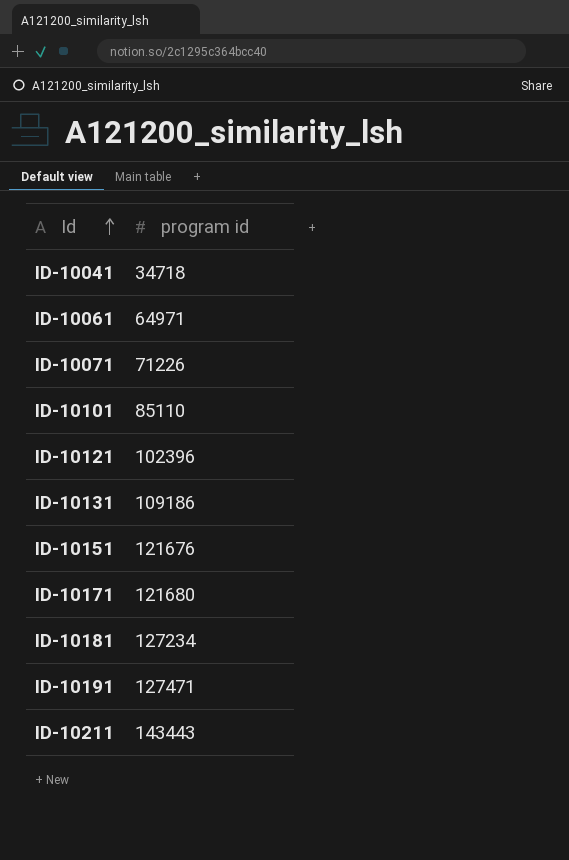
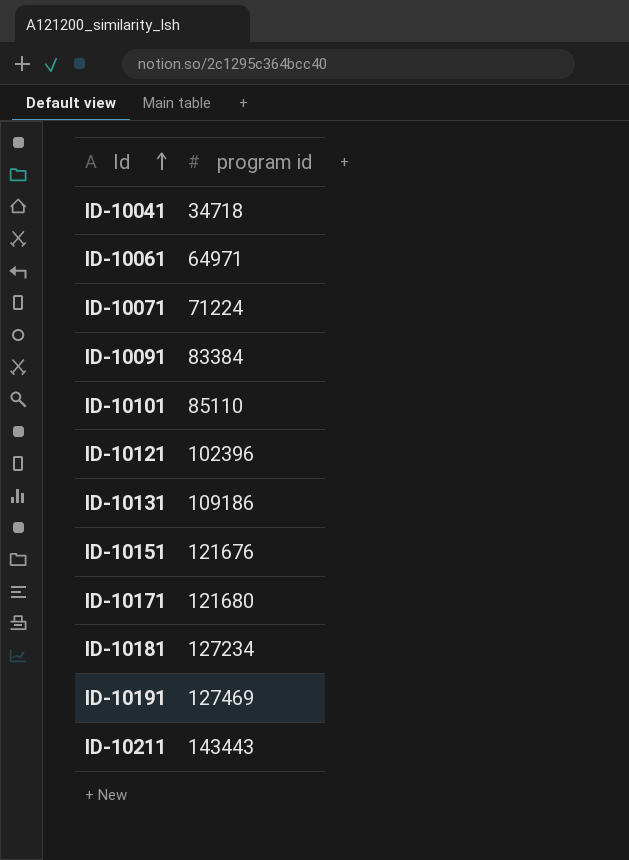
ID-10071 | program id: 71226 -> 71224
row ID-10091: none -> 83384
ID-10191 | program id: 127471 -> 127469

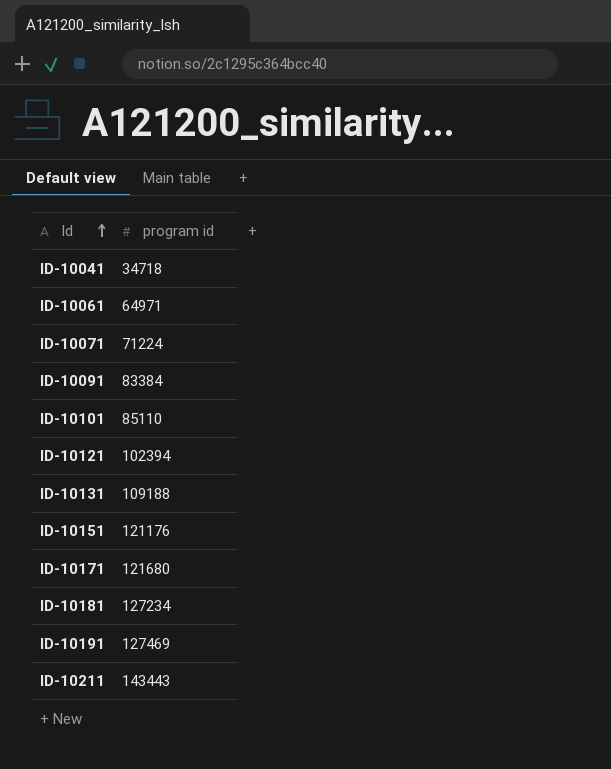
ID-10121 | program id: 102396 -> 102394
ID-10131 | program id: 109186 -> 109188
ID-10151 | program id: 121676 -> 121176

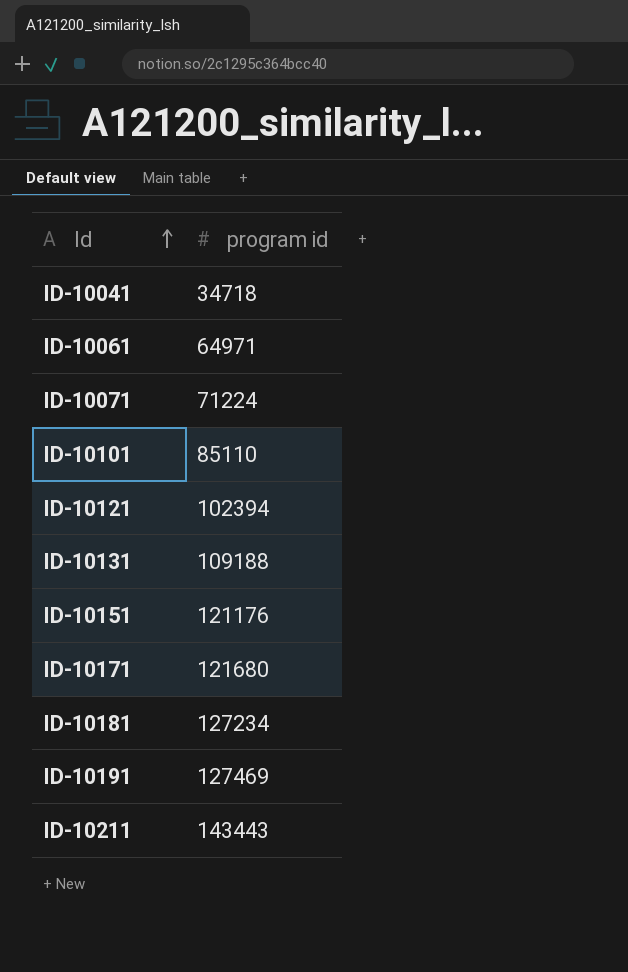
row ID-10091: 83384 -> none

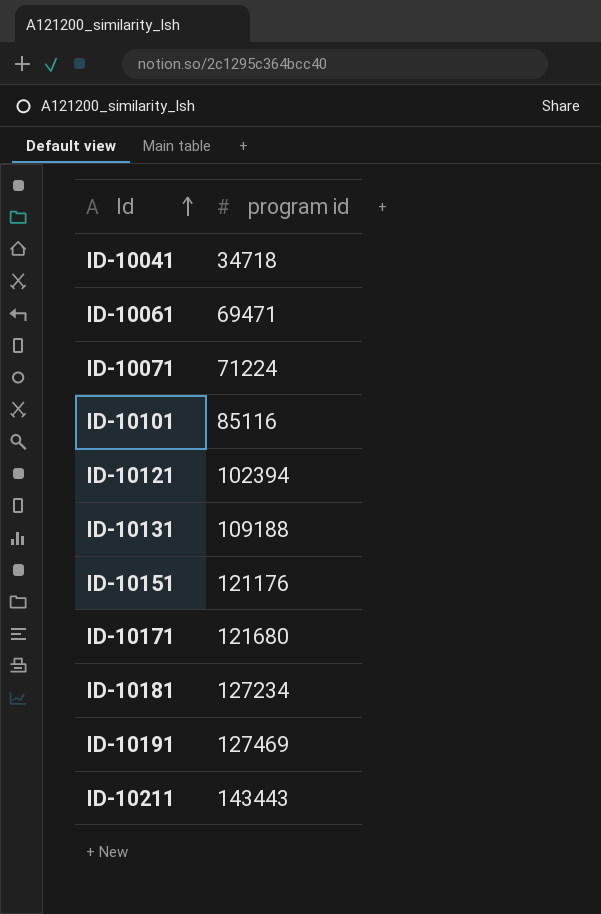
ID-10061 | program id: 64971 -> 69471
ID-10101 | program id: 85110 -> 85116

